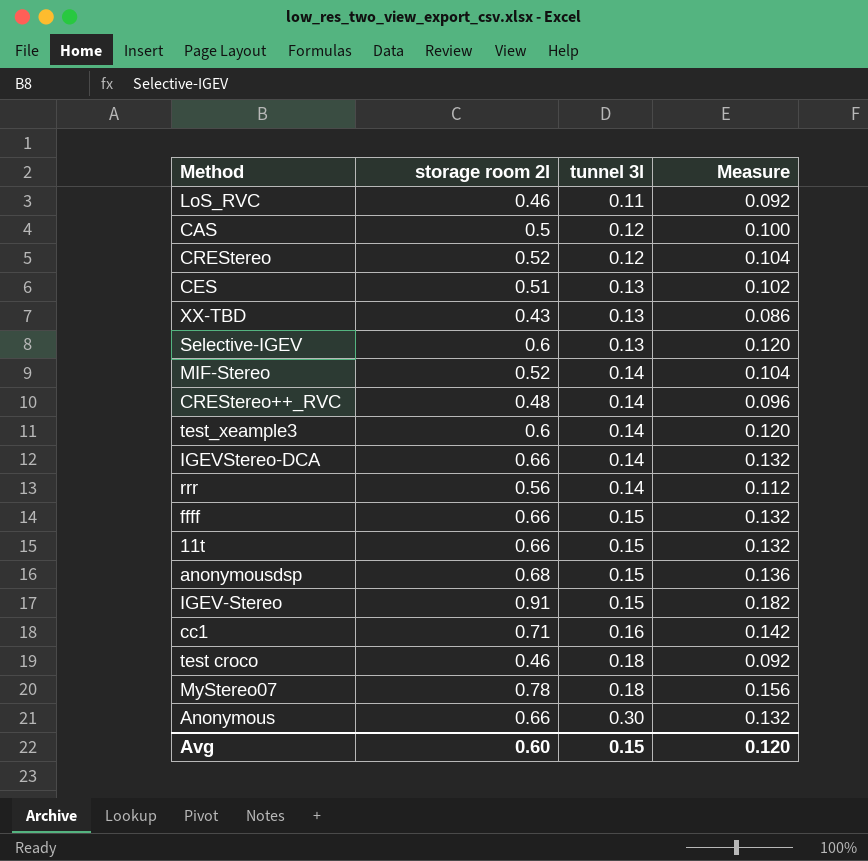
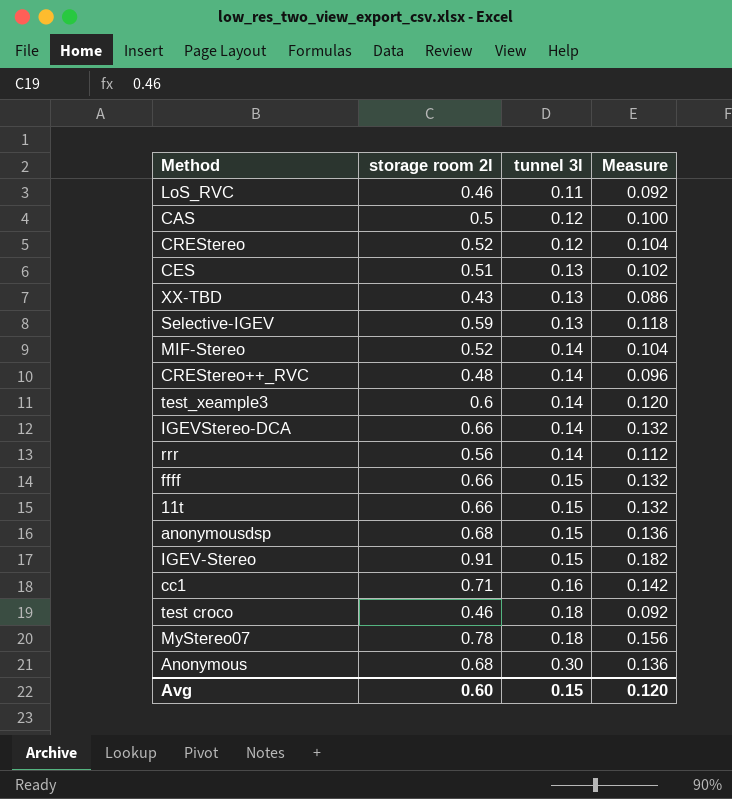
Selective-IGEV | storage room 2l: 0.6 -> 0.59
Selective-IGEV | Measure: 0.120 -> 0.118
Anonymous | storage room 2l: 0.66 -> 0.68
Anonymous | Measure: 0.132 -> 0.136

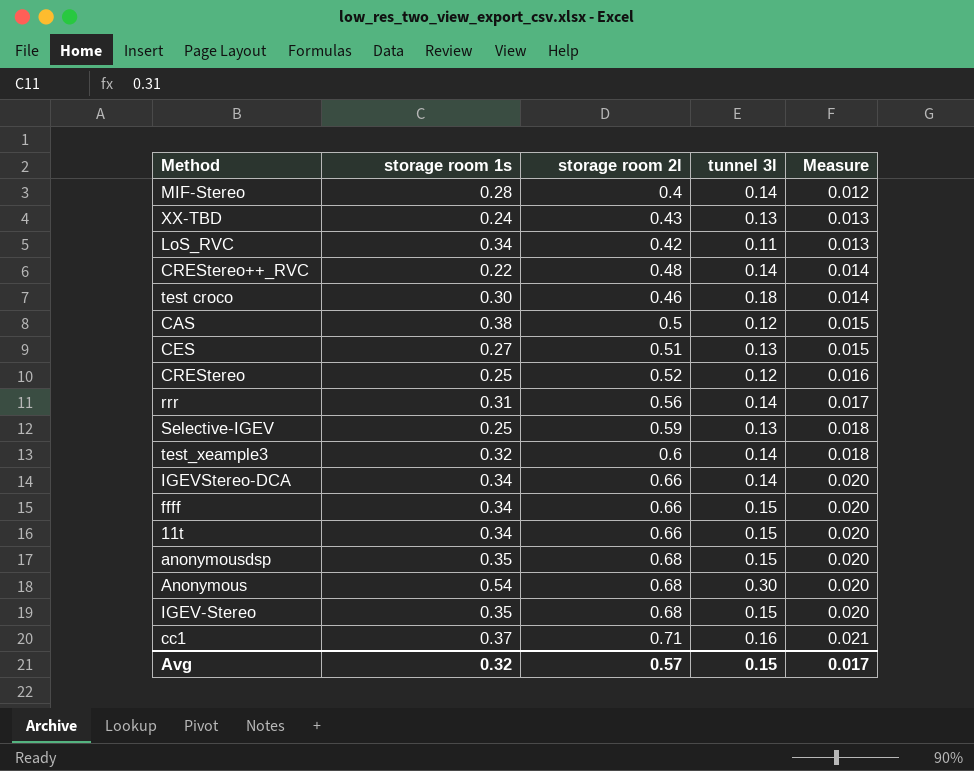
row order: tunnel 3l ascending -> Measure ascending
column storage room 1s | position: none -> 2
column Measure | formula: [storage room 2l] * 0.2 -> [storage room 2l] * 0.03
row MyStereo07: 0.78 | 0.18 | 0.156 -> none
MIF-Stereo | storage room 2l: 0.52 -> 0.4
LoS_RVC | storage room 2l: 0.46 -> 0.42
IGEV-Stereo | storage room 2l: 0.91 -> 0.68
Avg | storage room 2l: 0.60 -> 0.57
Avg | Measure: 0.120 -> 0.017

